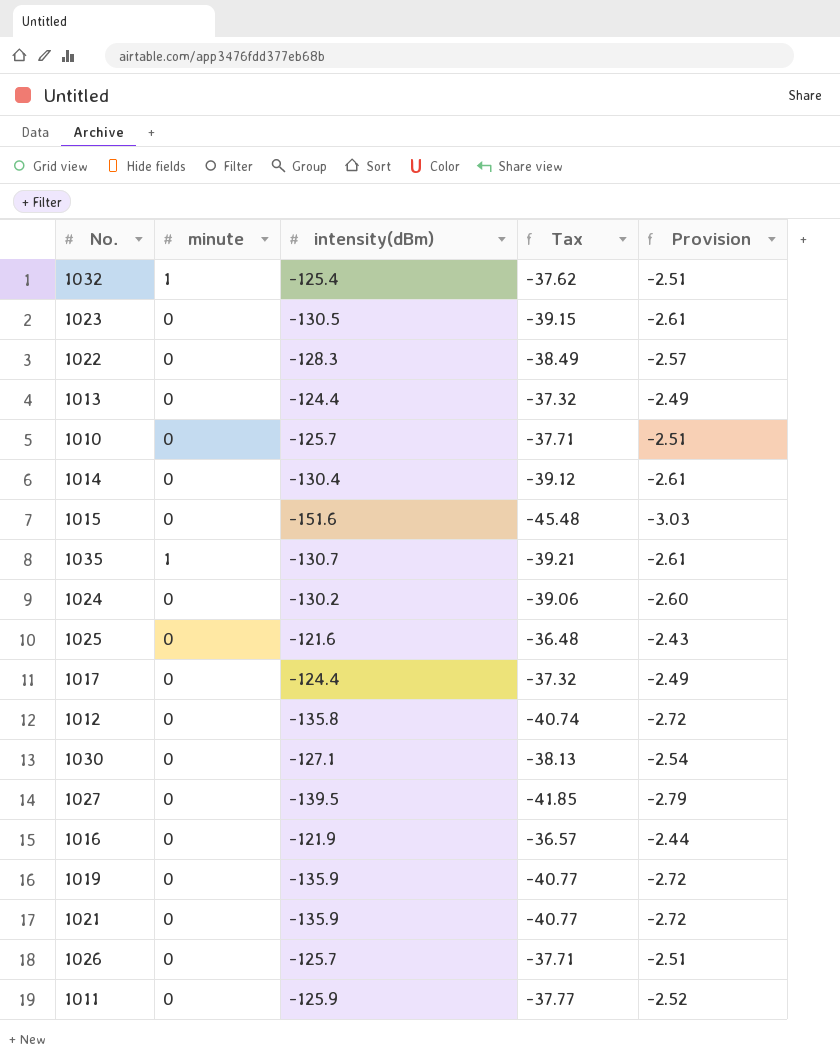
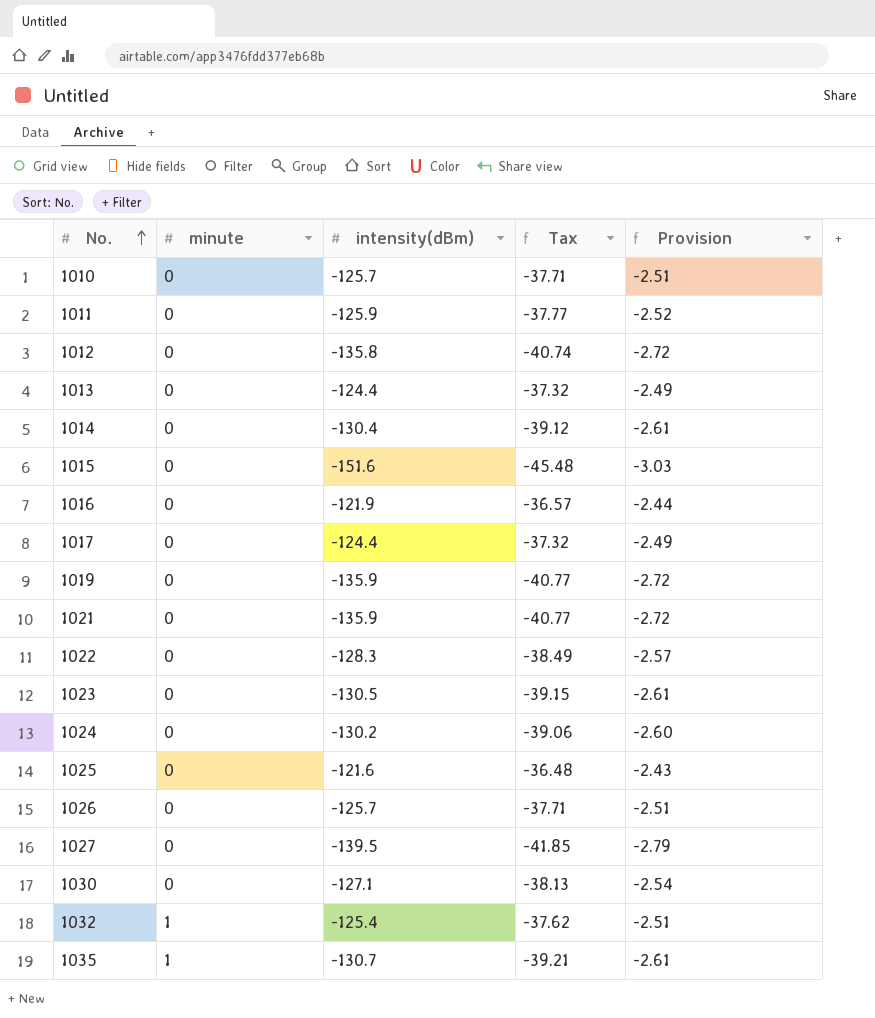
row order: none -> No. ascending

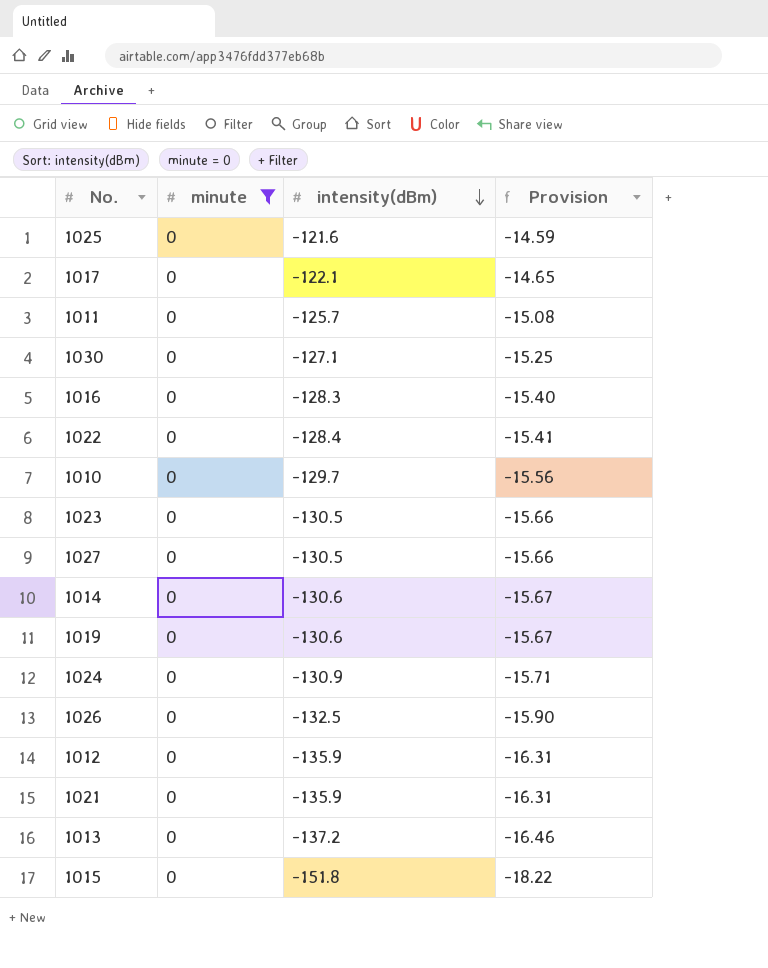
filter: none -> minute = 0
row order: No. ascending -> intensity(dBm) descending
column Tax | formula: [intensity(dBm)] * 0.3 -> none
column Provision | formula: [intensity(dBm)] * 0.02 -> [intensity(dBm)] * 0.12
1017 | intensity(dBm): -124.4 -> -122.1
1011 | intensity(dBm): -125.9 -> -125.7
1016 | intensity(dBm): -121.9 -> -128.3
1022 | intensity(dBm): -128.3 -> -128.4
1010 | intensity(dBm): -125.7 -> -129.7
1027 | intensity(dBm): -139.5 -> -130.5
1014 | intensity(dBm): -130.4 -> -130.6
1019 | intensity(dBm): -135.9 -> -130.6
1024 | intensity(dBm): -130.2 -> -130.9
1026 | intensity(dBm): -125.7 -> -132.5
1012 | intensity(dBm): -135.8 -> -135.9
1013 | intensity(dBm): -124.4 -> -137.2
1015 | intensity(dBm): -151.6 -> -151.8

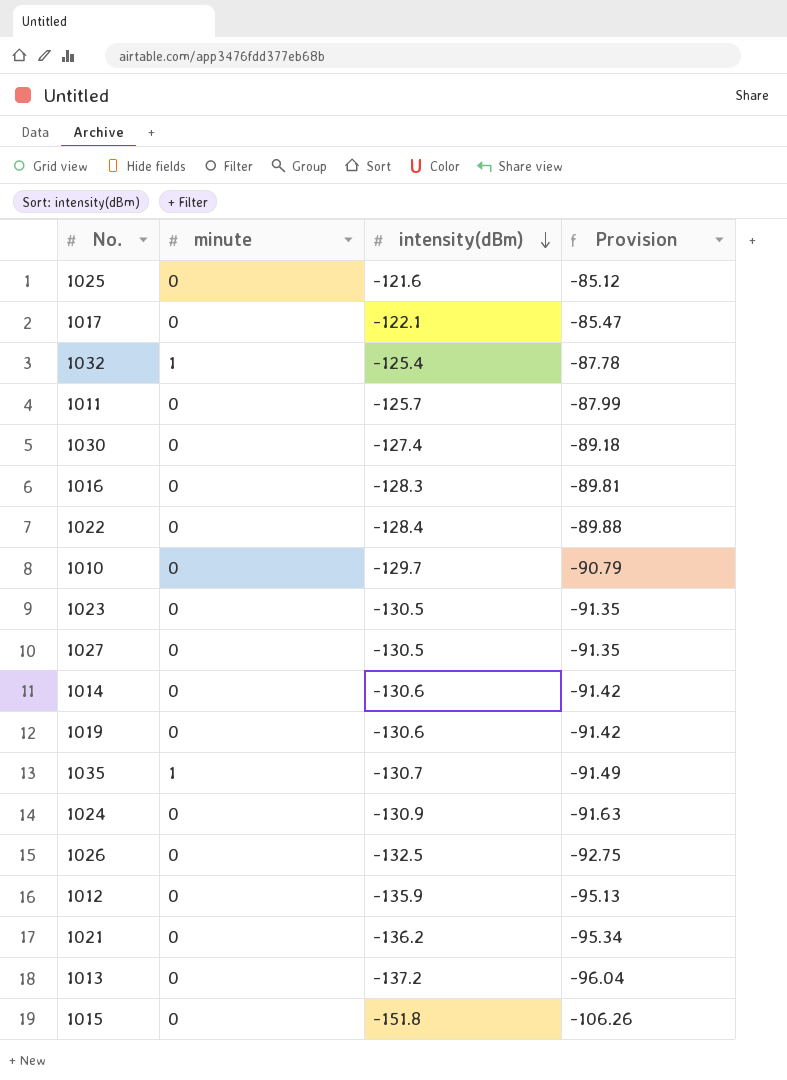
filter: minute = 0 -> none
column Provision | formula: [intensity(dBm)] * 0.12 -> [intensity(dBm)] * 0.7
1030 | intensity(dBm): -127.1 -> -127.4
1021 | intensity(dBm): -135.9 -> -136.2

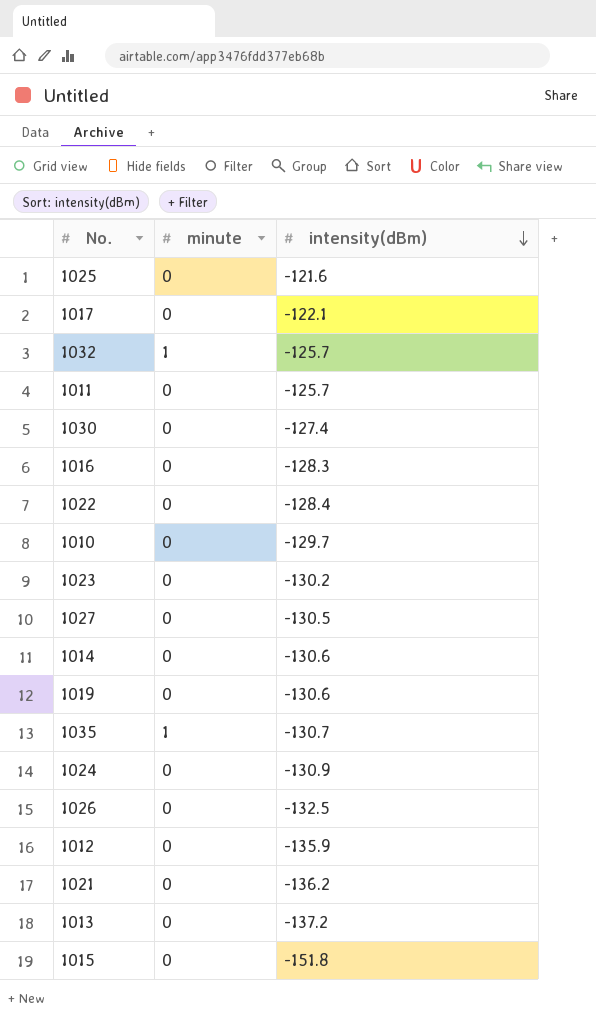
column Provision | formula: [intensity(dBm)] * 0.7 -> none
1032 | intensity(dBm): -125.4 -> -125.7
1023 | intensity(dBm): -130.5 -> -130.2

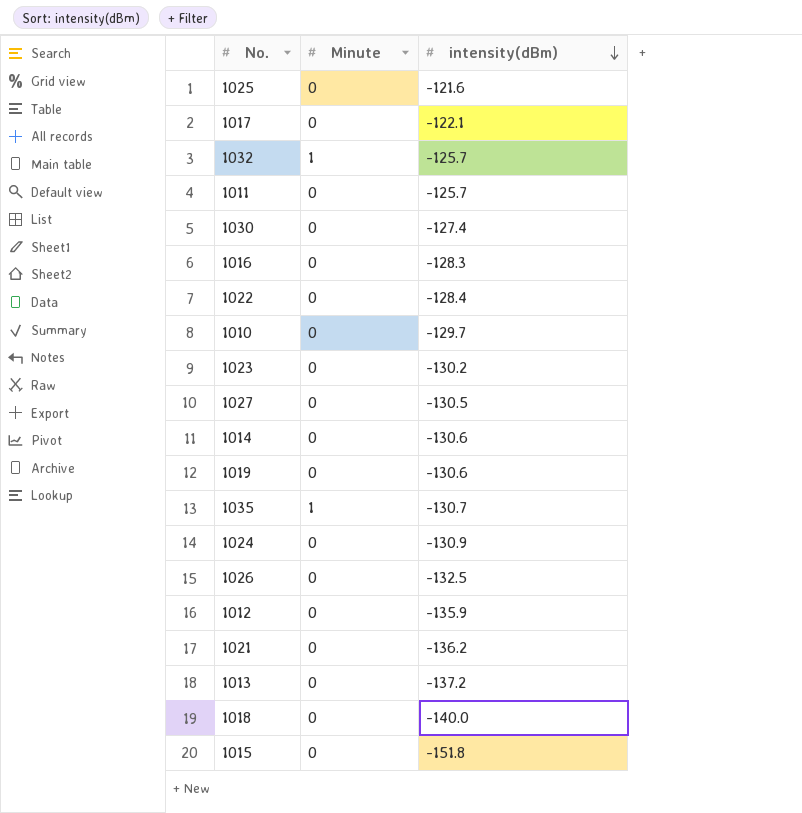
column name: minute -> Minute
row 1018: none -> 0 | -140.0

